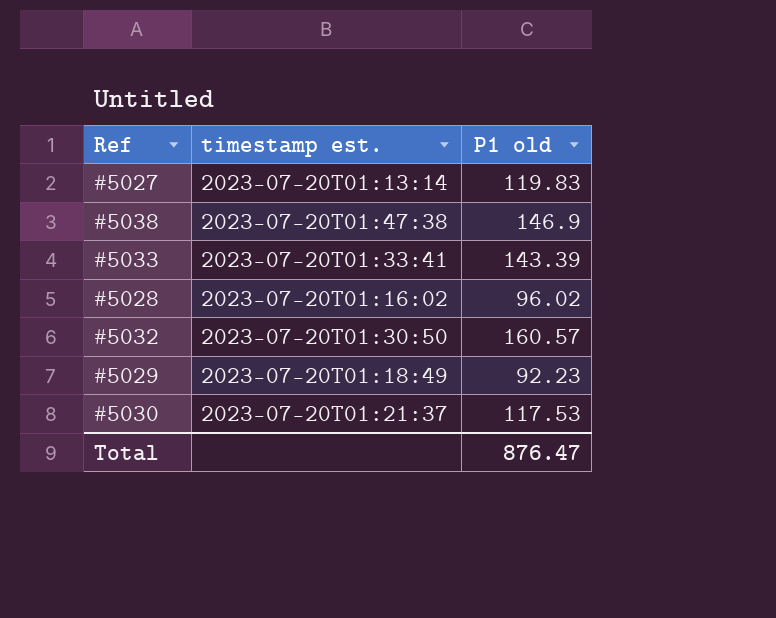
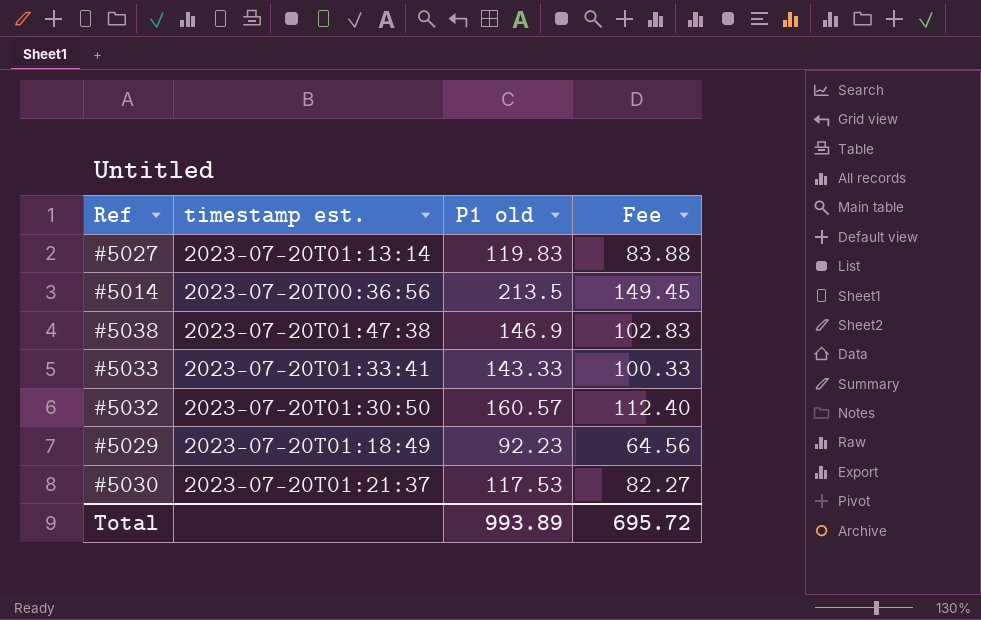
column Fee | formula: none -> [P1 old] * 0.7
row #5028: 2023-07-20T01:16:02 | 96.02 -> none
row #5014: none -> 2023-07-20T00:36:56 | 213.5 | 149.45
#5033 | P1 old: 143.39 -> 143.33
Total | P1 old: 876.47 -> 993.89

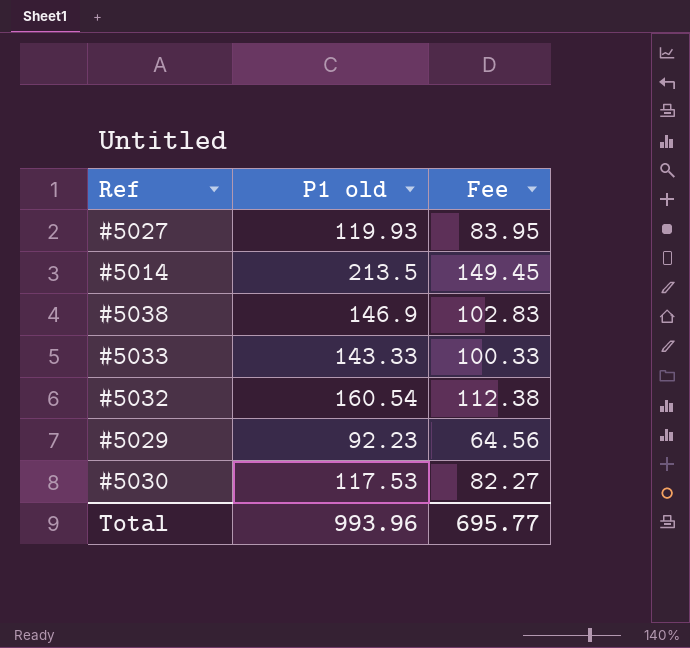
column timestamp est. | position: 2 -> none
#5027 | P1 old: 119.83 -> 119.93
#5027 | Fee: 83.88 -> 83.95
#5032 | P1 old: 160.57 -> 160.54
#5032 | Fee: 112.40 -> 112.38
Total | P1 old: 993.89 -> 993.96
Total | Fee: 695.72 -> 695.77

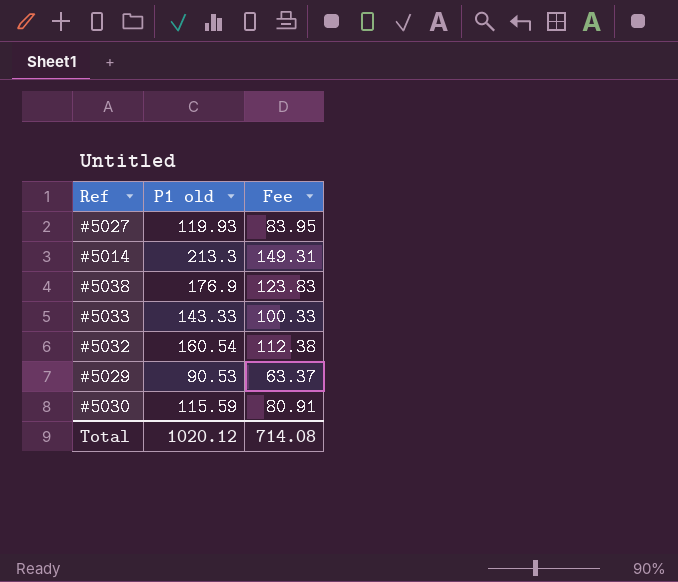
#5014 | P1 old: 213.5 -> 213.3
#5014 | Fee: 149.45 -> 149.31
#5038 | P1 old: 146.9 -> 176.9
#5038 | Fee: 102.83 -> 123.83
#5029 | P1 old: 92.23 -> 90.53
#5029 | Fee: 64.56 -> 63.37
#5030 | P1 old: 117.53 -> 115.59
#5030 | Fee: 82.27 -> 80.91
Total | P1 old: 993.96 -> 1020.12
Total | Fee: 695.77 -> 714.08

